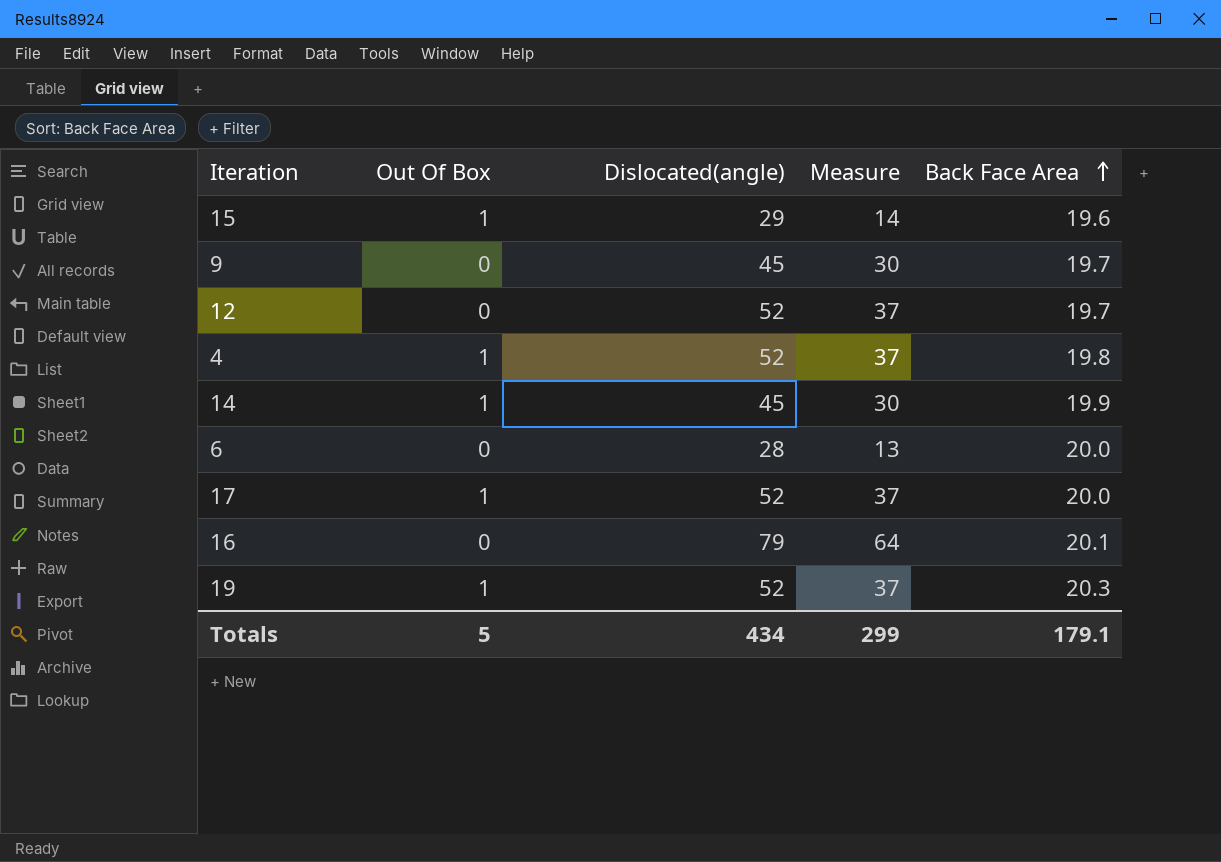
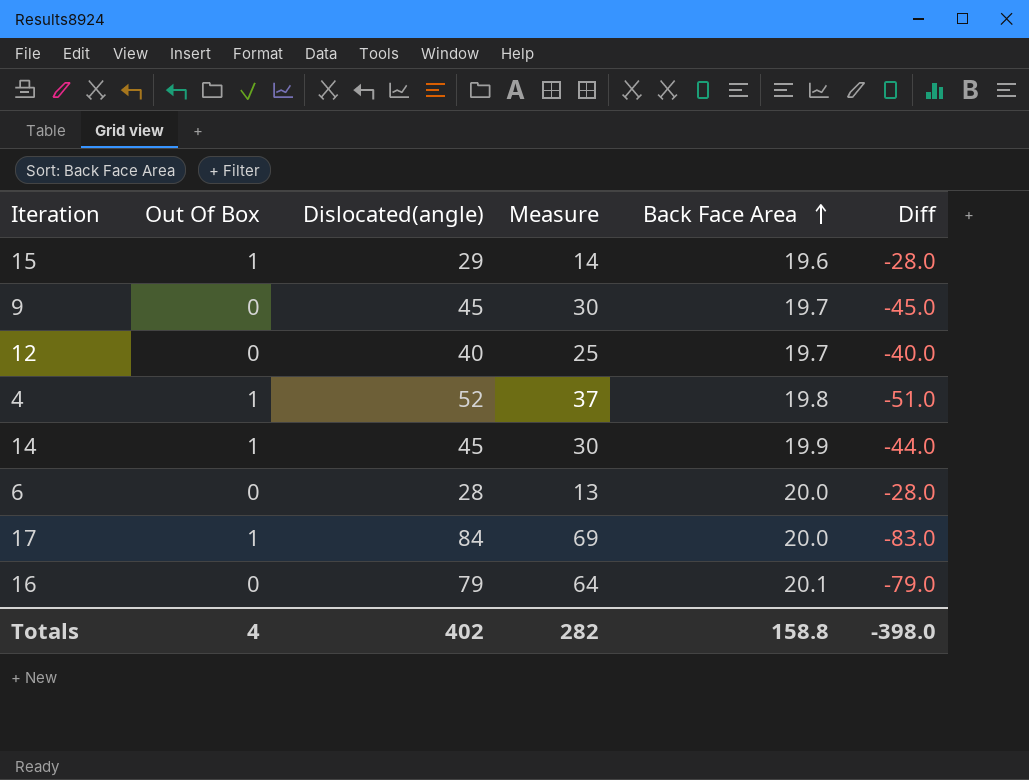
column Diff | formula: none -> [Out Of Box] - [Dislocated(angle)]
row 19: 1 | 52 | 37 | 20.3 -> none
12 | Dislocated(angle): 52 -> 40
12 | Measure: 37 -> 25
17 | Dislocated(angle): 52 -> 84
17 | Measure: 37 -> 69
Totals | Out Of Box: 5 -> 4
Totals | Dislocated(angle): 434 -> 402
Totals | Measure: 299 -> 282
Totals | Back Face Area: 179.1 -> 158.8

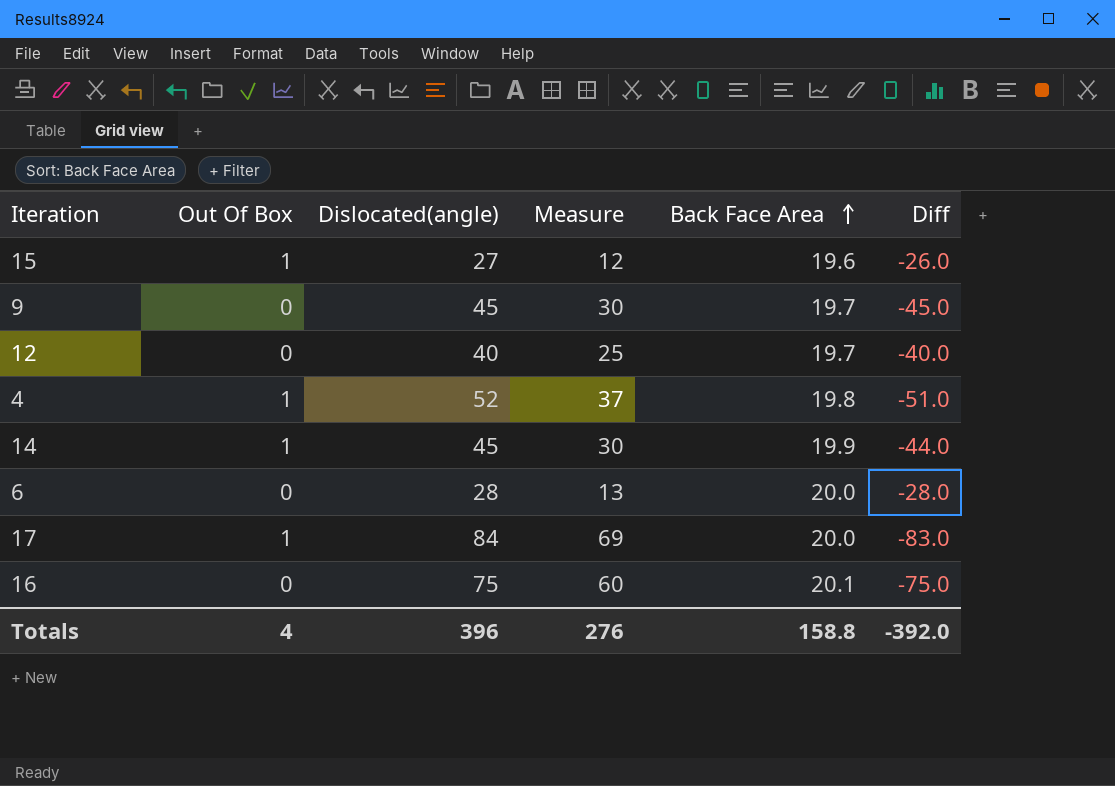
15 | Dislocated(angle): 29 -> 27
15 | Measure: 14 -> 12
15 | Diff: -28.0 -> -26.0
16 | Dislocated(angle): 79 -> 75
16 | Measure: 64 -> 60
16 | Diff: -79.0 -> -75.0
Totals | Dislocated(angle): 402 -> 396
Totals | Measure: 282 -> 276
Totals | Diff: -398.0 -> -392.0

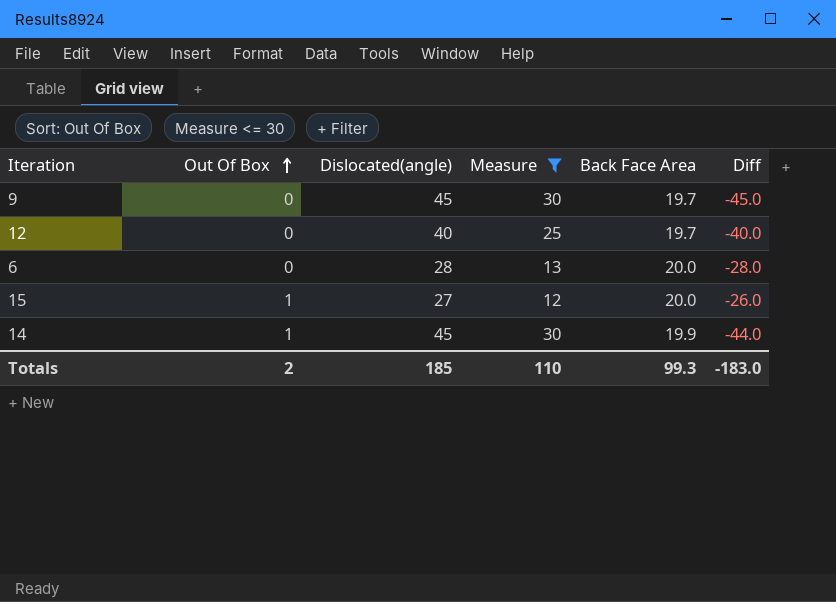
filter: none -> Measure <= 30
row order: Back Face Area ascending -> Out Of Box ascending
15 | Back Face Area: 19.6 -> 20.0
Totals | Out Of Box: 4 -> 2
Totals | Dislocated(angle): 396 -> 185
Totals | Measure: 276 -> 110
Totals | Back Face Area: 158.8 -> 99.3
Totals | Diff: -392.0 -> -183.0

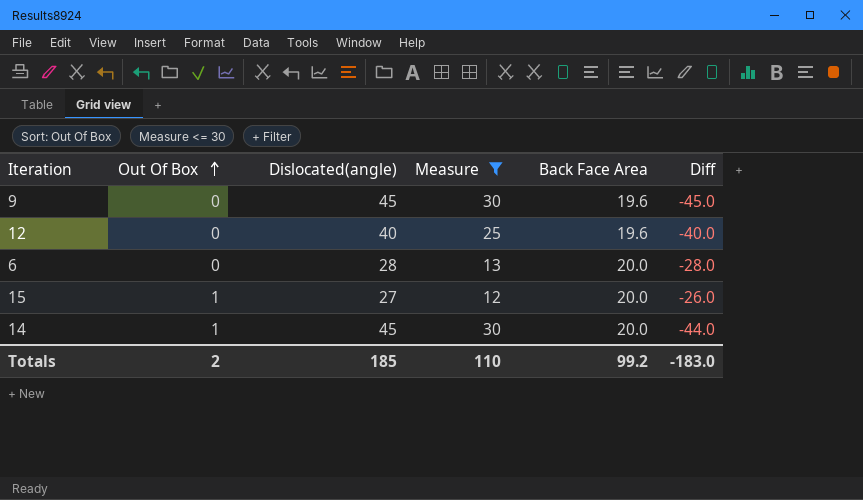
9 | Back Face Area: 19.7 -> 19.6
12 | Back Face Area: 19.7 -> 19.6
14 | Back Face Area: 19.9 -> 20.0
Totals | Back Face Area: 99.3 -> 99.2

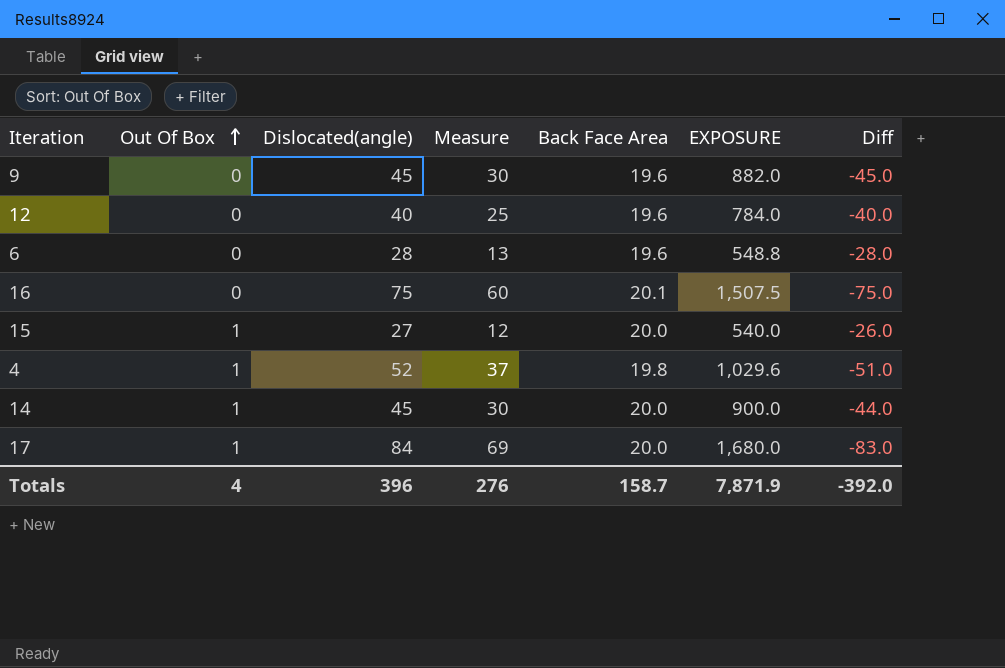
filter: Measure <= 30 -> none
column EXPOSURE | formula: none -> [Dislocated(angle)] * [Back Face Area]
6 | Back Face Area: 20.0 -> 19.6
Totals | Out Of Box: 2 -> 4
Totals | Dislocated(angle): 185 -> 396
Totals | Measure: 110 -> 276
Totals | Back Face Area: 99.2 -> 158.7
Totals | Diff: -183.0 -> -392.0

